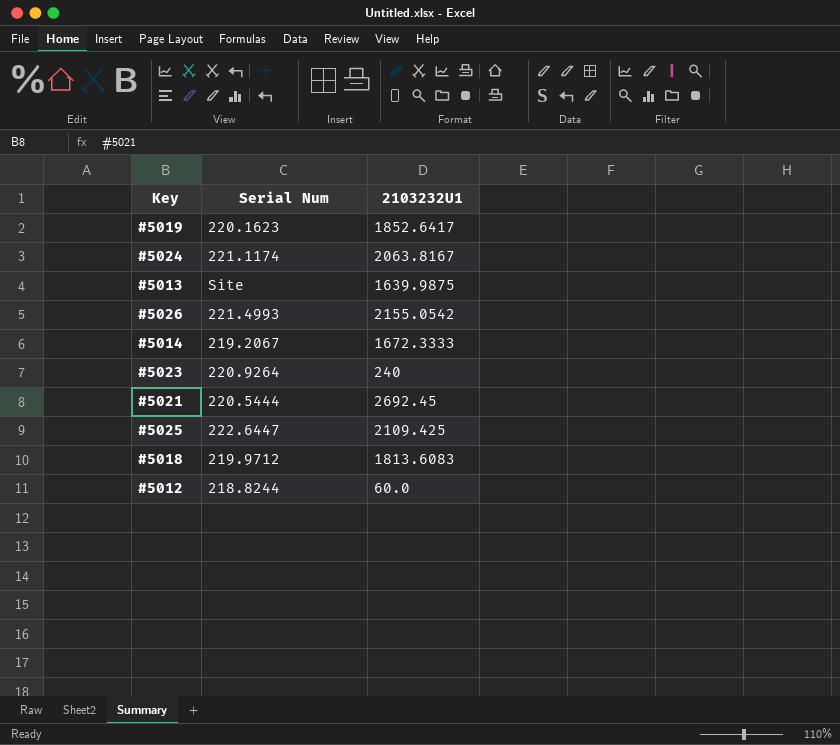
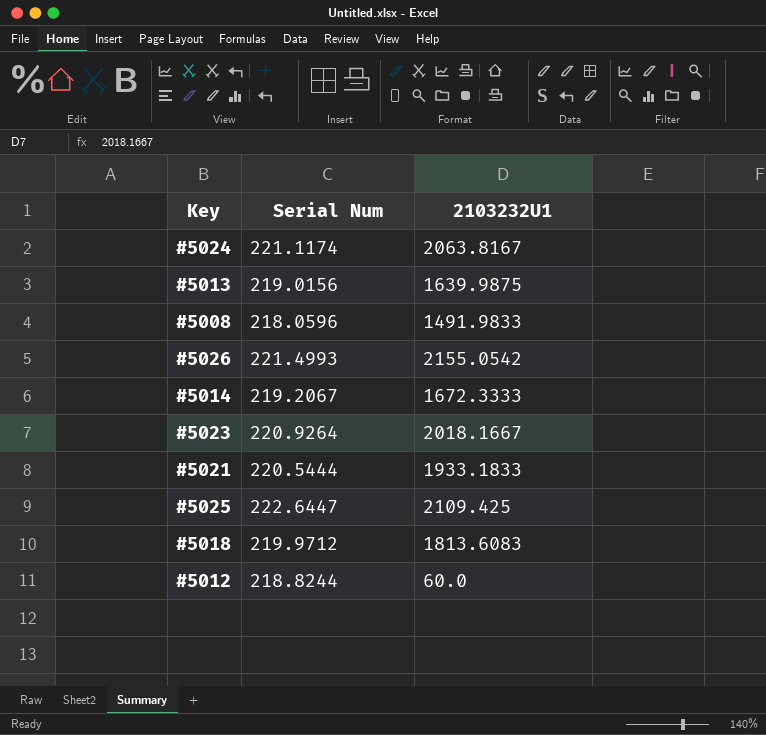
row #5019: 220.1623 | 1852.6417 -> none
#5013 | Serial Num: Site -> 219.0156
row #5008: none -> 218.0596 | 1491.9833
#5023 | 2103232U1: 240 -> 2018.1667
#5021 | 2103232U1: 2692.45 -> 1933.1833

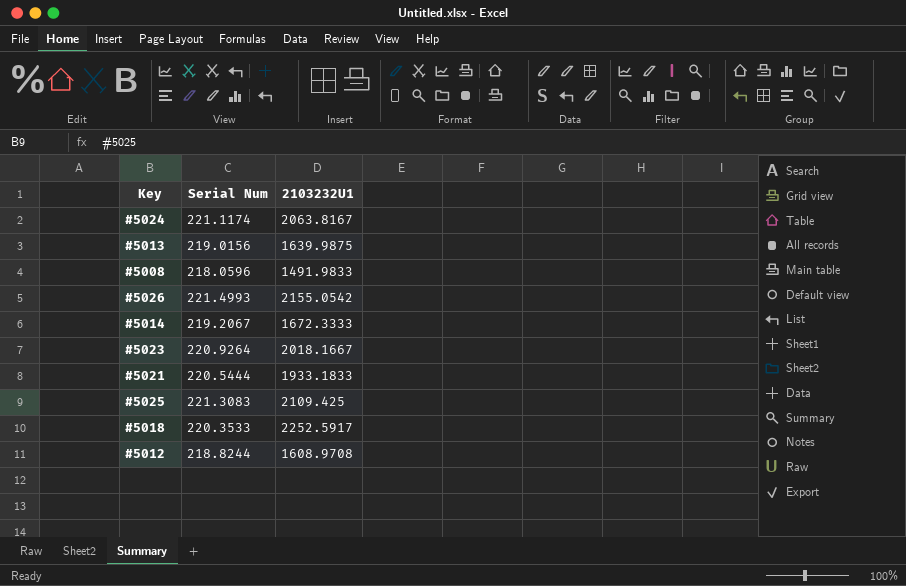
#5025 | Serial Num: 222.6447 -> 221.3083
#5018 | Serial Num: 219.9712 -> 220.3533
#5018 | 2103232U1: 1813.6083 -> 2252.5917
#5012 | 2103232U1: 60.0 -> 1608.9708

